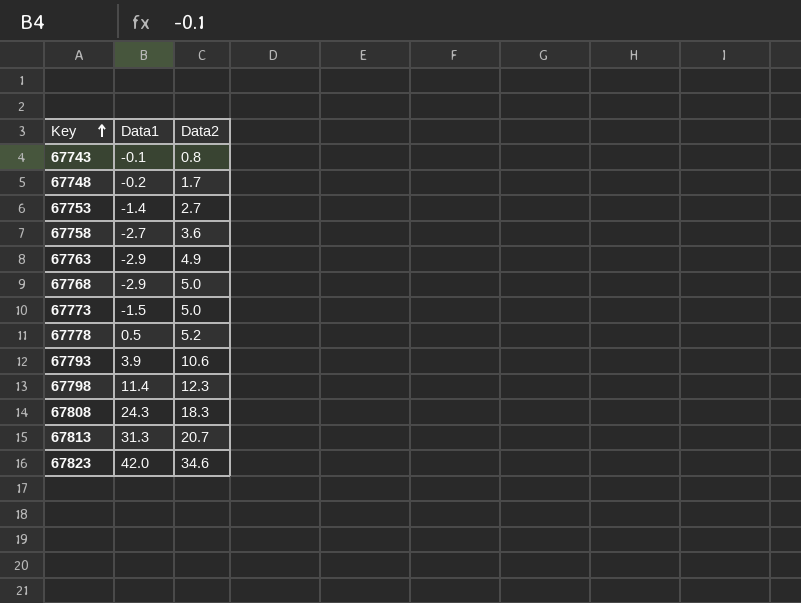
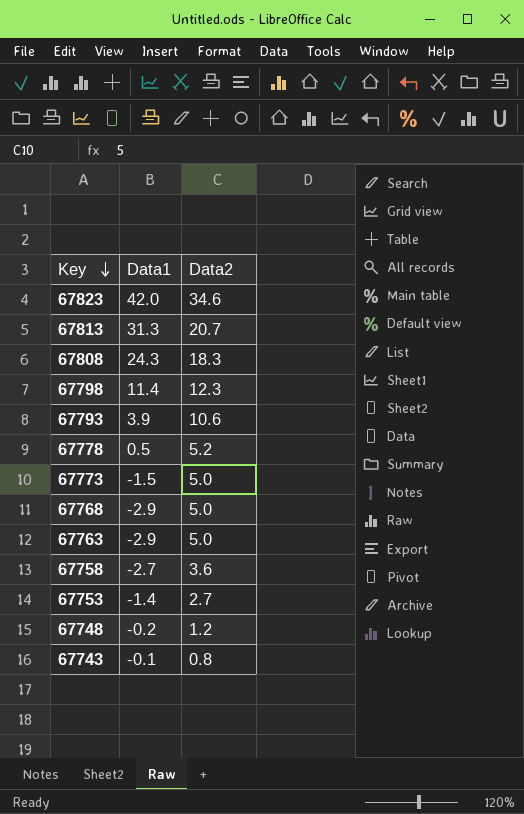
row order: Key ascending -> Key descending
67763 | Data2: 4.9 -> 5.0
67748 | Data2: 1.7 -> 1.2

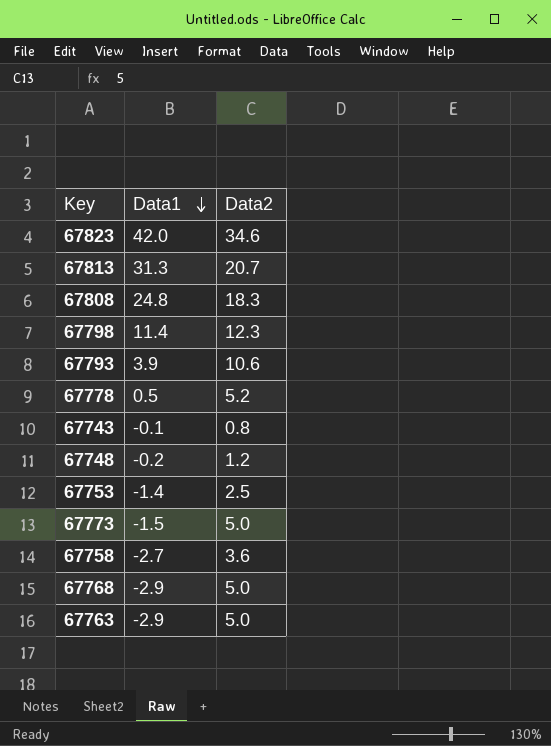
row order: Key descending -> Data1 descending
67808 | Data1: 24.3 -> 24.8
67753 | Data2: 2.7 -> 2.5

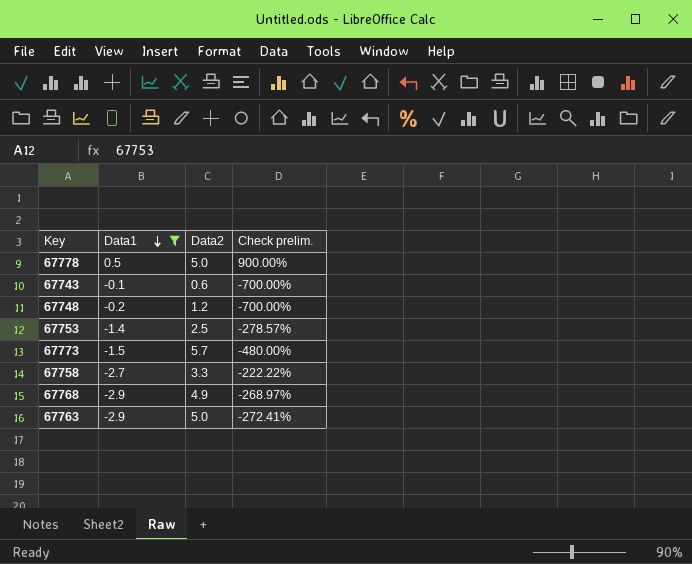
filter: none -> Data1 <= 0.5
column Check prelim. | formula: none -> ([Data2] - [Data1]) / [Data1]
67778 | Data2: 5.2 -> 5.0
67743 | Data2: 0.8 -> 0.6
67773 | Data2: 5.0 -> 5.7
67758 | Data2: 3.6 -> 3.3
67768 | Data2: 5.0 -> 4.9

